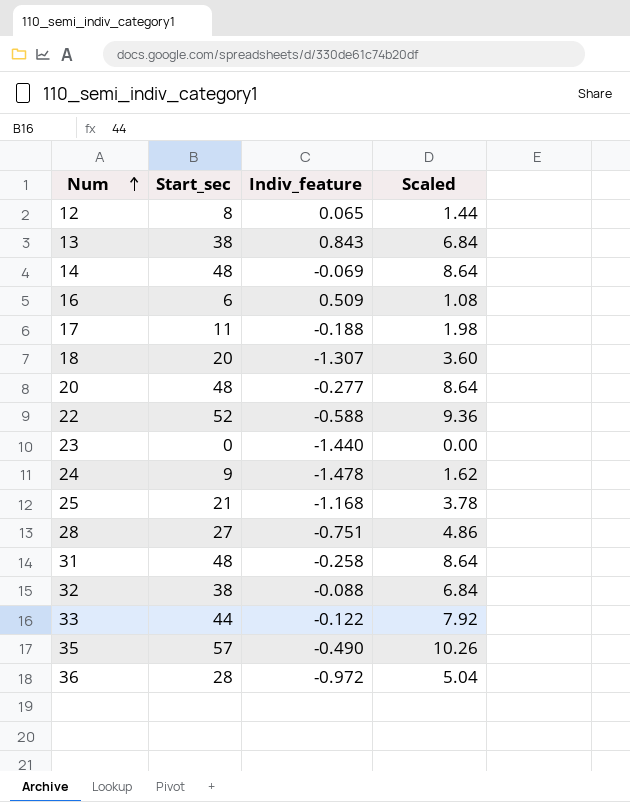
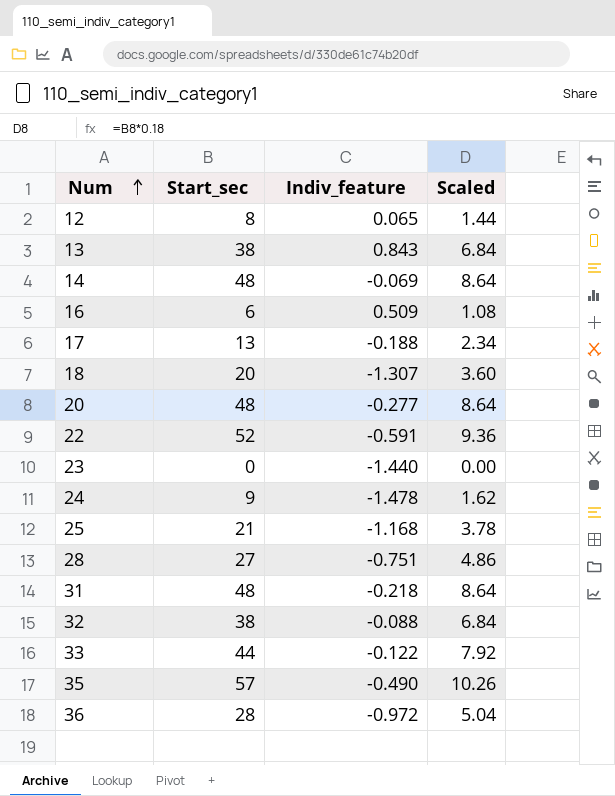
17 | Start_sec: 11 -> 13
17 | Scaled: 1.98 -> 2.34
22 | Indiv_feature: -0.588 -> -0.591
31 | Indiv_feature: -0.258 -> -0.218

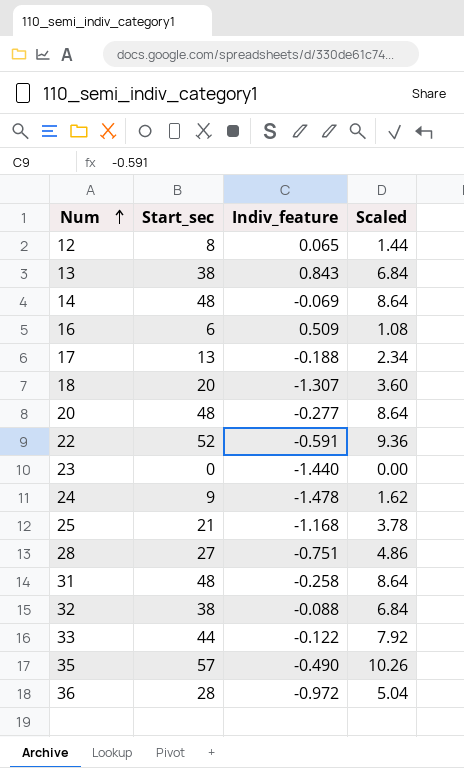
31 | Indiv_feature: -0.218 -> -0.258

